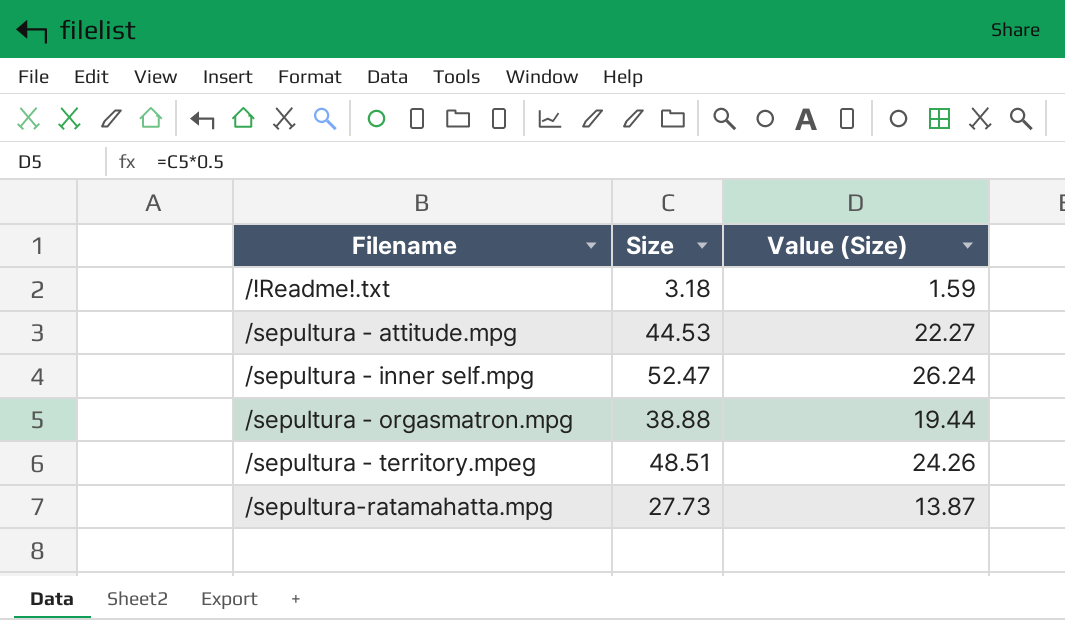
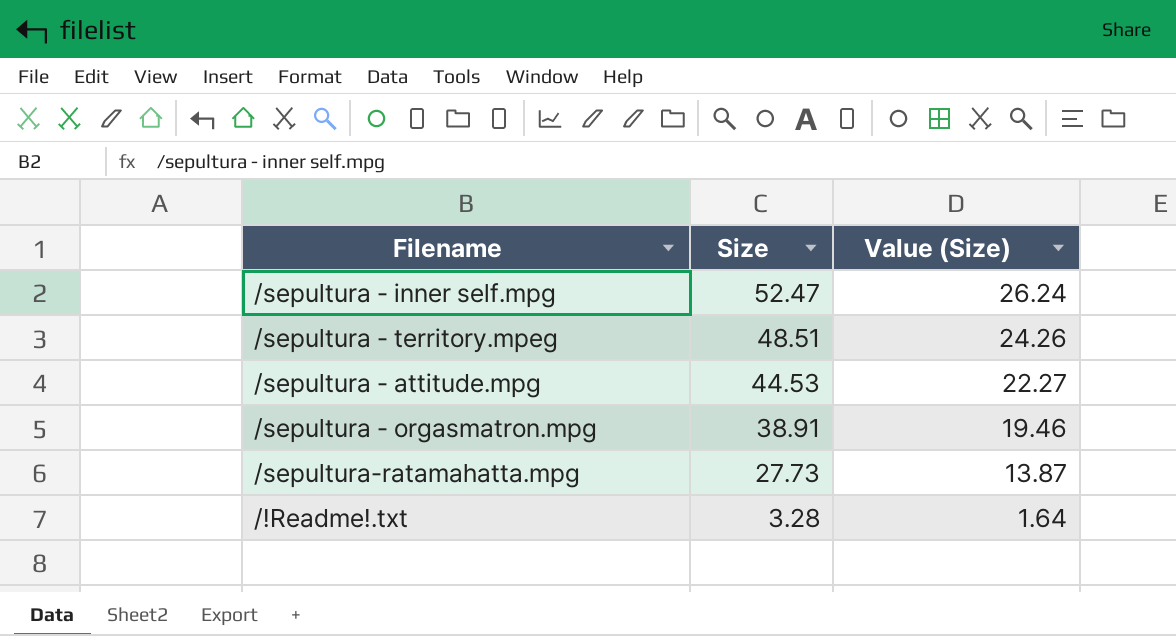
row order: Filename ascending -> Size descending
/sepultura - orgasmatron.mpg | Size: 38.88 -> 38.91
/sepultura - orgasmatron.mpg | Value (Size): 19.44 -> 19.46
/!Readme!.txt | Size: 3.18 -> 3.28
/!Readme!.txt | Value (Size): 1.59 -> 1.64

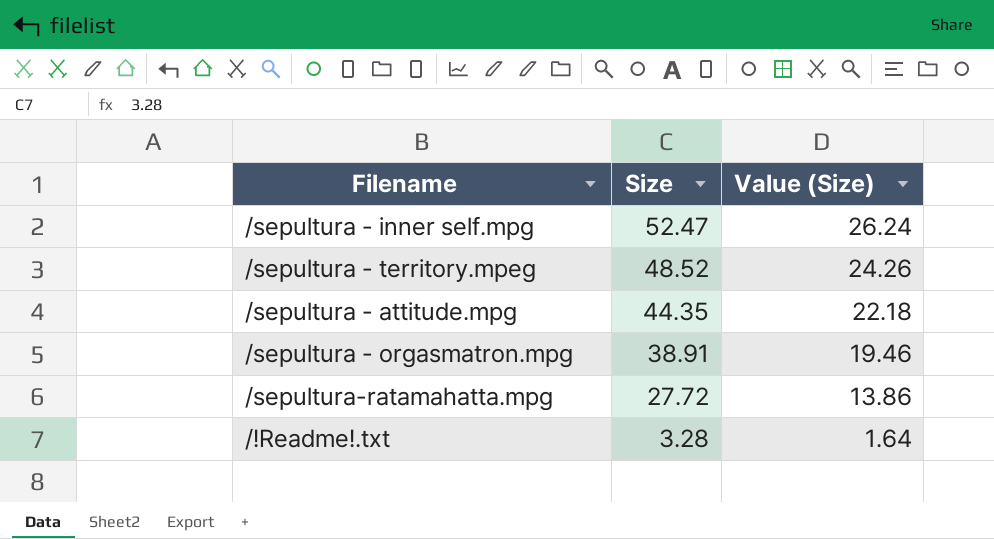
/sepultura - territory.mpeg | Size: 48.51 -> 48.52
/sepultura - attitude.mpg | Size: 44.53 -> 44.35
/sepultura - attitude.mpg | Value (Size): 22.27 -> 22.18
/sepultura-ratamahatta.mpg | Size: 27.73 -> 27.72
/sepultura-ratamahatta.mpg | Value (Size): 13.87 -> 13.86

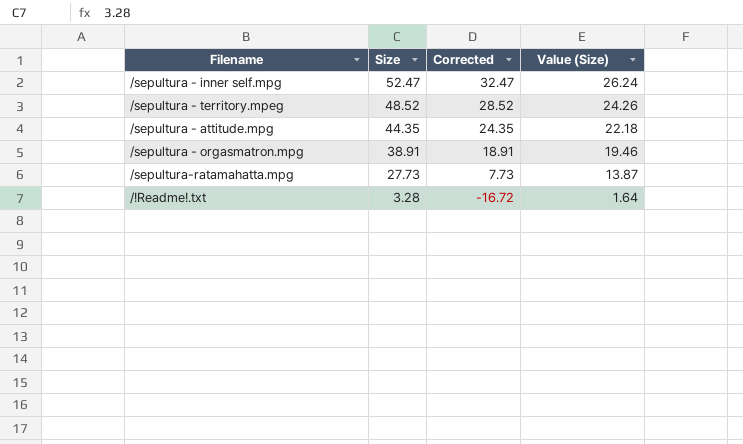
column Corrected | formula: none -> [Size] - 20
/sepultura-ratamahatta.mpg | Size: 27.72 -> 27.73
/sepultura-ratamahatta.mpg | Value (Size): 13.86 -> 13.87

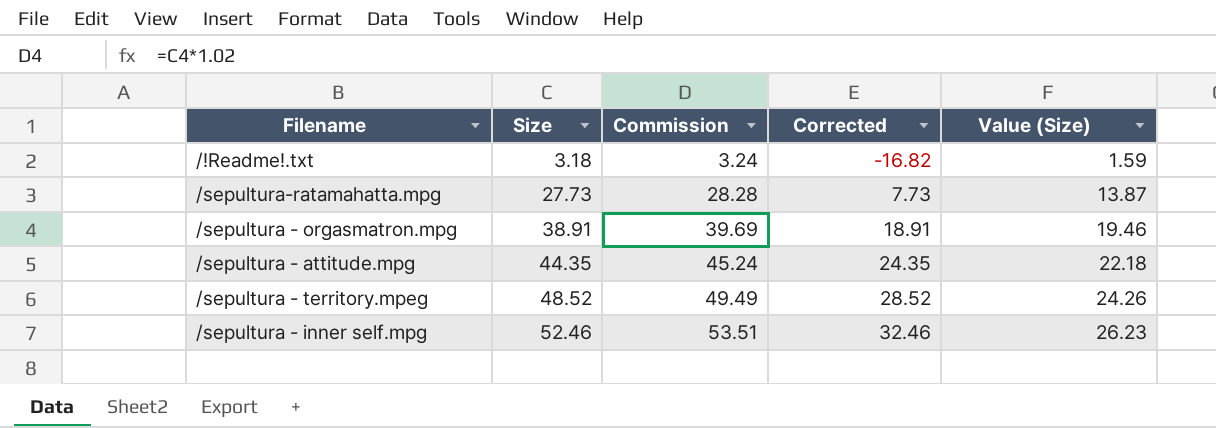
row order: Size descending -> Size ascending
column Commission | formula: none -> [Size] * 1.02
/!Readme!.txt | Size: 3.28 -> 3.18
/!Readme!.txt | Corrected: -16.72 -> -16.82
/!Readme!.txt | Value (Size): 1.64 -> 1.59
/sepultura - inner self.mpg | Size: 52.47 -> 52.46
/sepultura - inner self.mpg | Corrected: 32.47 -> 32.46
/sepultura - inner self.mpg | Value (Size): 26.24 -> 26.23

